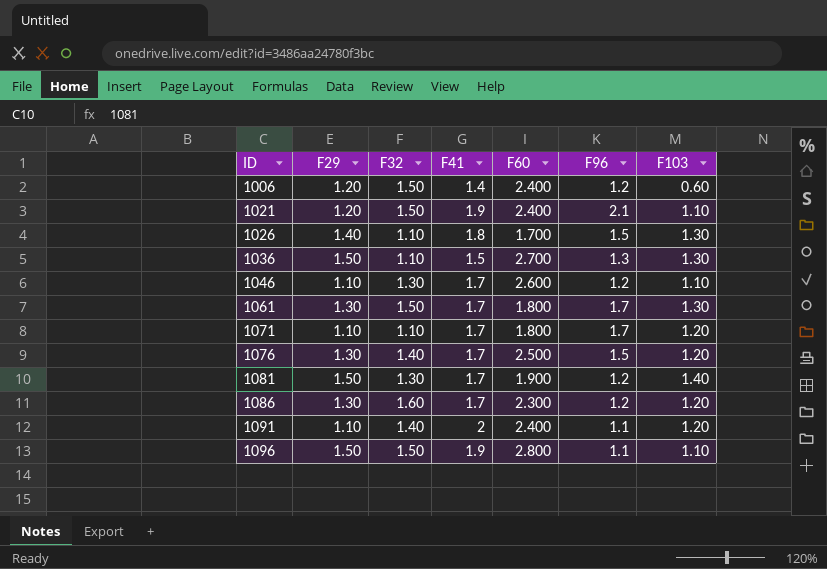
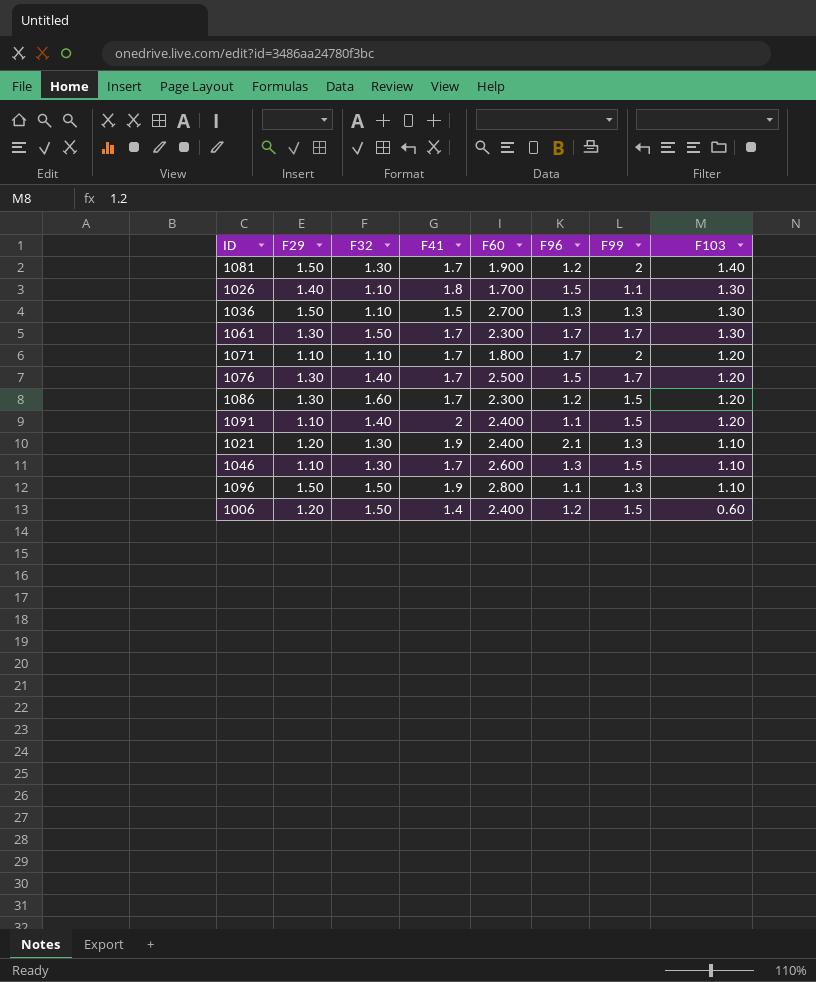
row order: ID ascending -> F103 descending
column F99 | position: none -> 7
1061 | F60: 1.800 -> 2.300
1021 | F32: 1.50 -> 1.30
1046 | F96: 1.2 -> 1.3

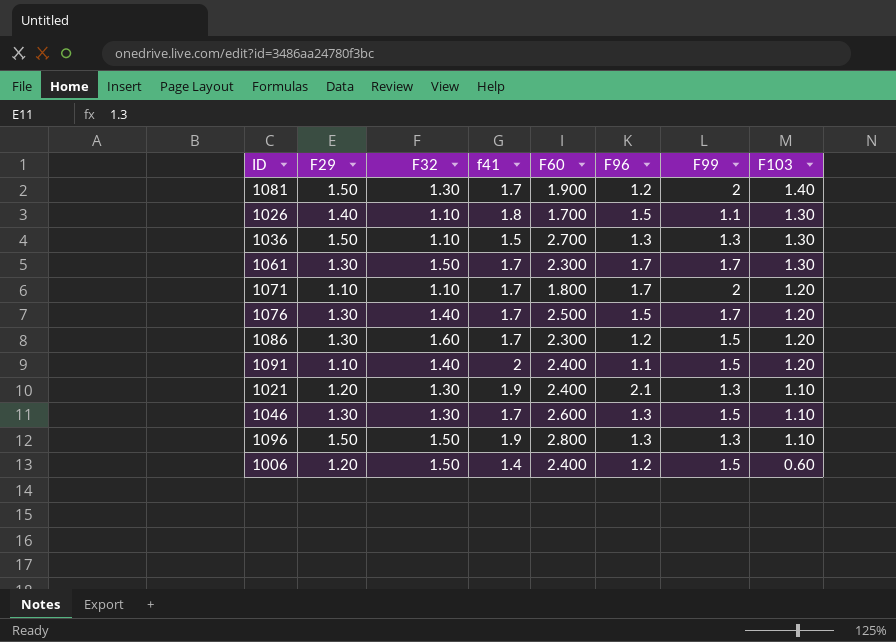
column name: F41 -> f41
1046 | F29: 1.10 -> 1.30
1096 | F96: 1.1 -> 1.3

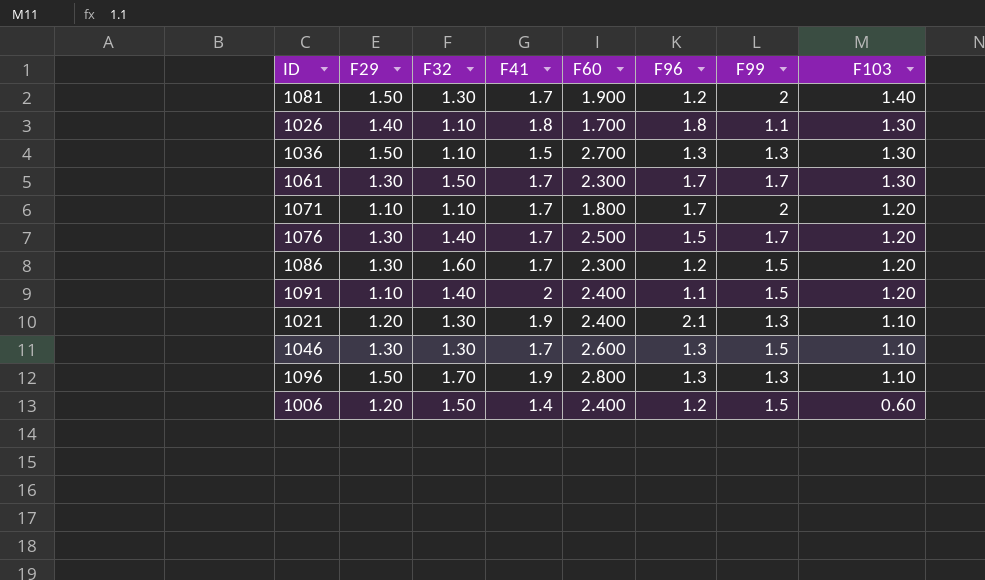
column name: f41 -> F41
1026 | F96: 1.5 -> 1.8
1096 | F32: 1.50 -> 1.70

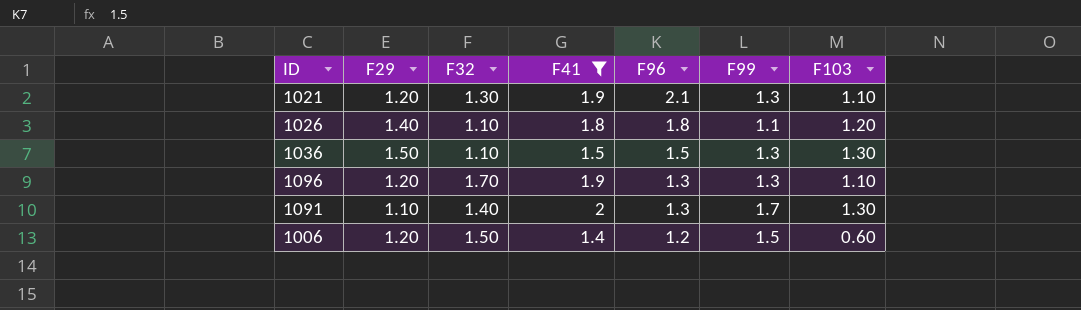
filter: none -> F41 != 1.7
row order: F103 descending -> F96 descending
column F60 | position: 5 -> none
1026 | F103: 1.30 -> 1.20
1036 | F96: 1.3 -> 1.5
1096 | F29: 1.50 -> 1.20
1091 | F96: 1.1 -> 1.3
1091 | F99: 1.5 -> 1.7
1091 | F103: 1.20 -> 1.30

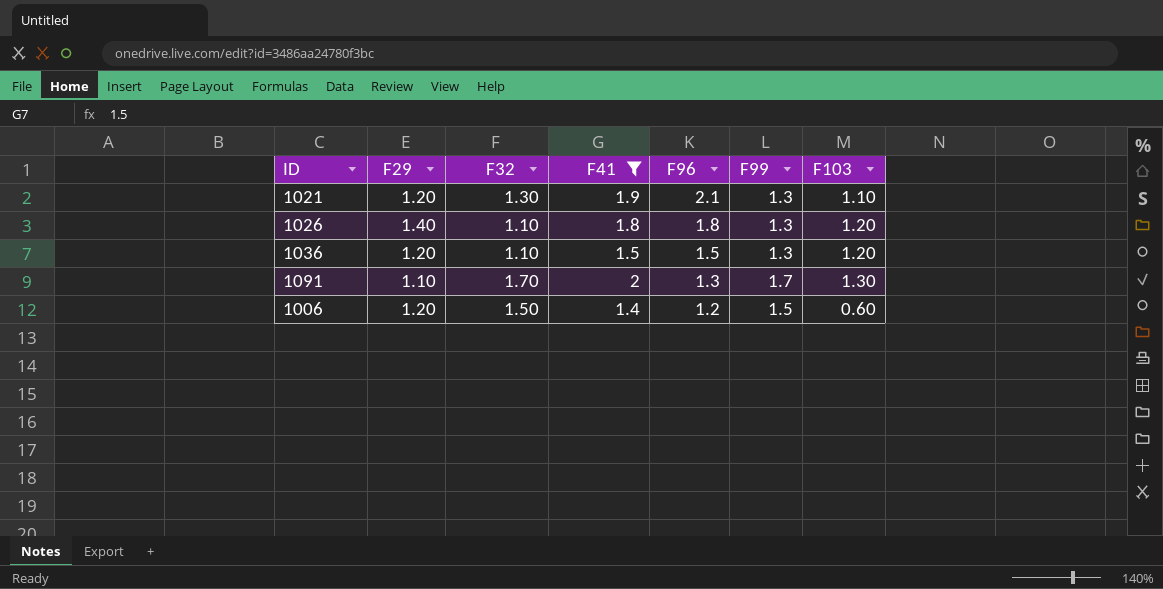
row 1096: 1.20 | 1.70 | 1.9 | 1.3 | 1.3 | 1.10 -> none
1026 | F99: 1.1 -> 1.3
1036 | F29: 1.50 -> 1.20
1036 | F103: 1.30 -> 1.20
1091 | F32: 1.40 -> 1.70

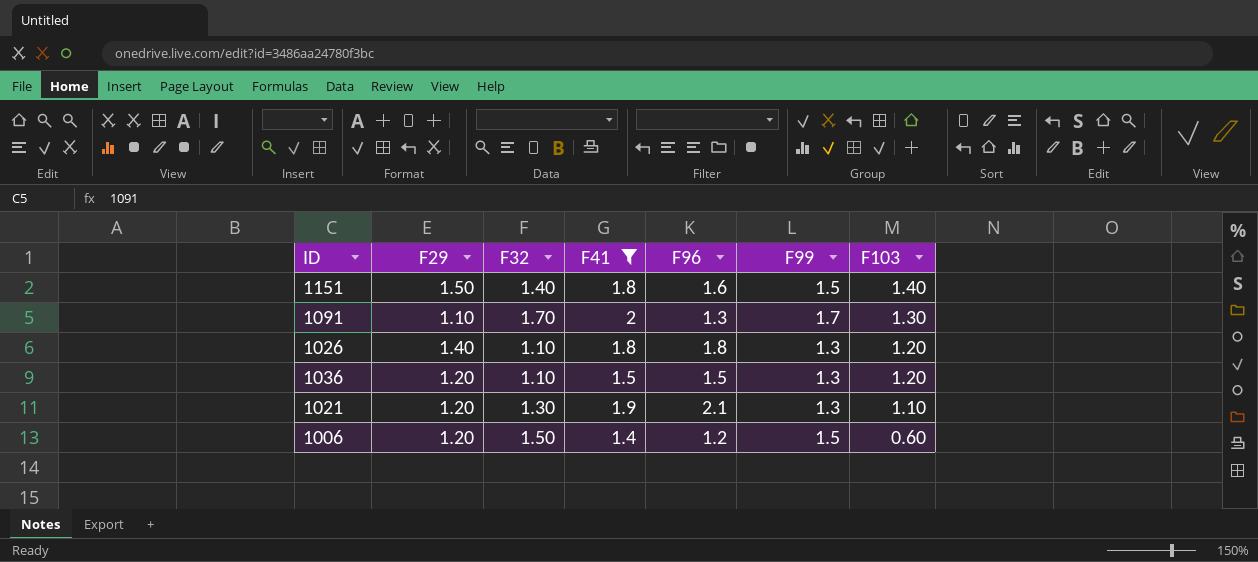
row order: F96 descending -> F103 descending
row 1151: none -> 1.50 | 1.40 | 1.8 | 1.6 | 1.5 | 1.40

